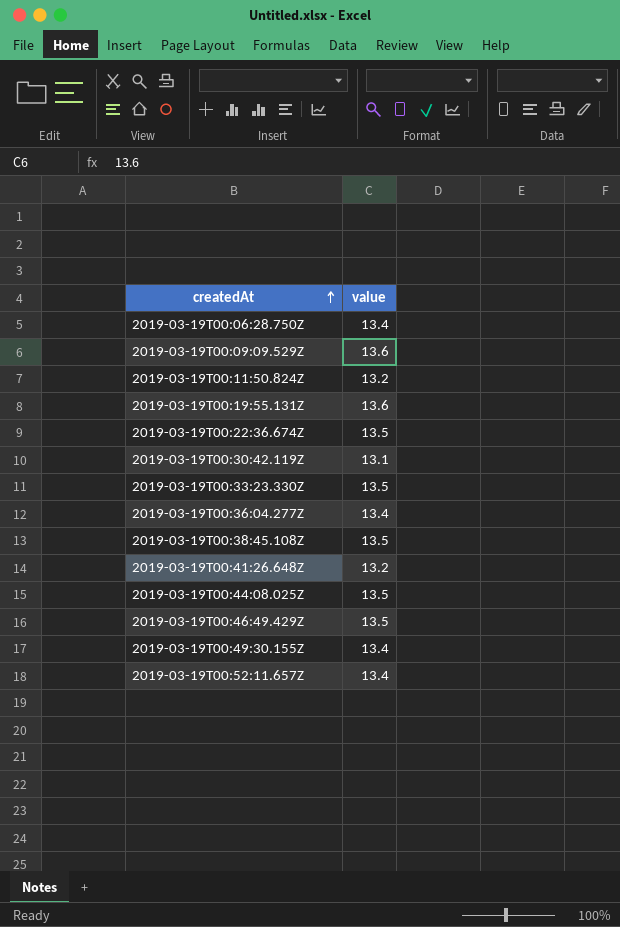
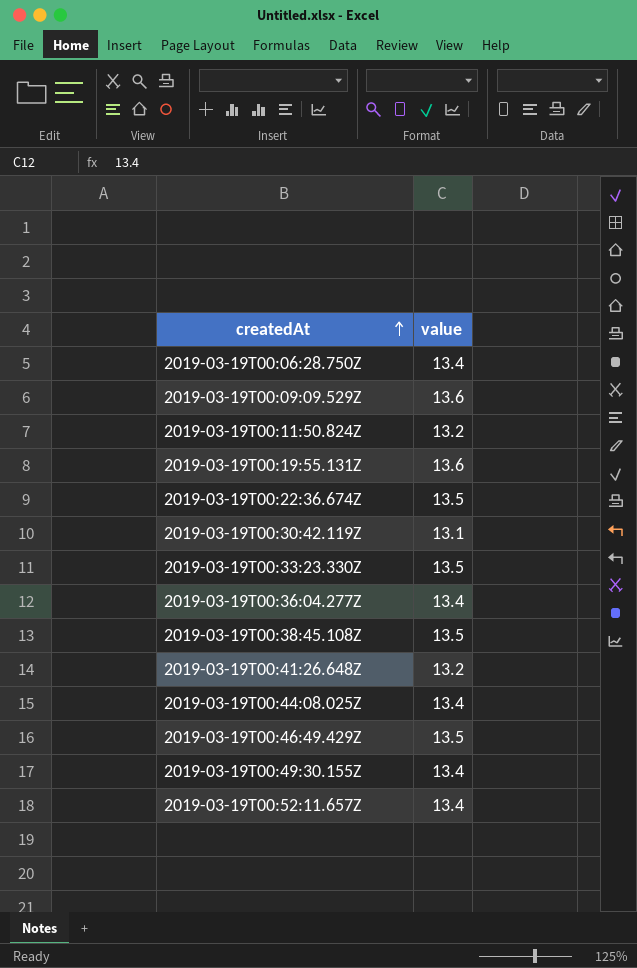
2019-03-19T00:44:08.025Z | value: 13.5 -> 13.4

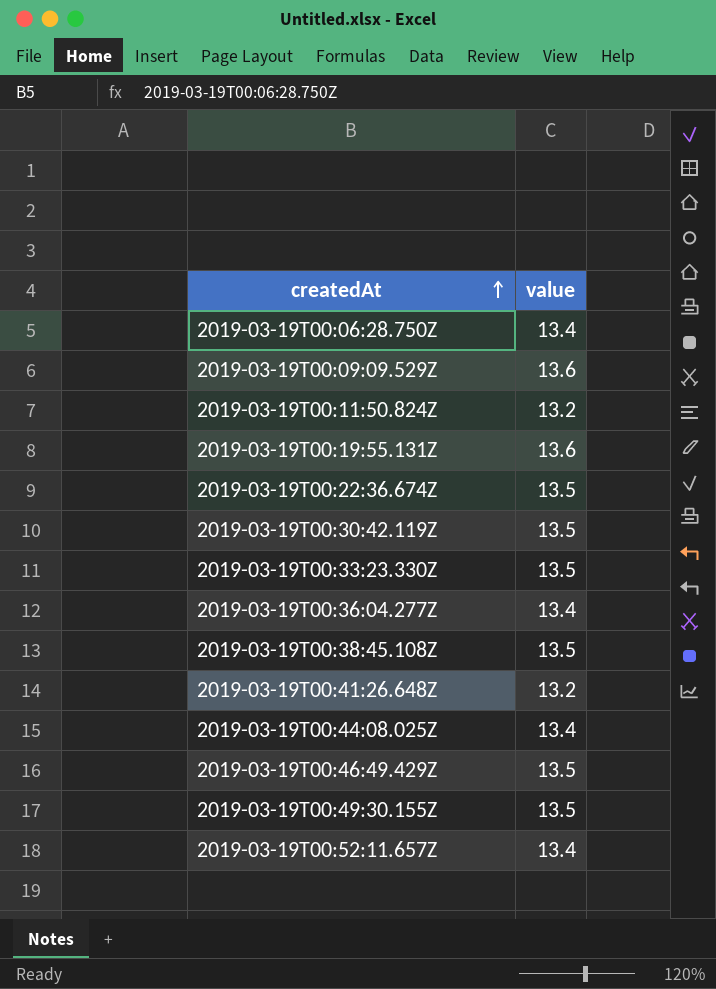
2019-03-19T00:30:42.119Z | value: 13.1 -> 13.5
2019-03-19T00:49:30.155Z | value: 13.4 -> 13.5

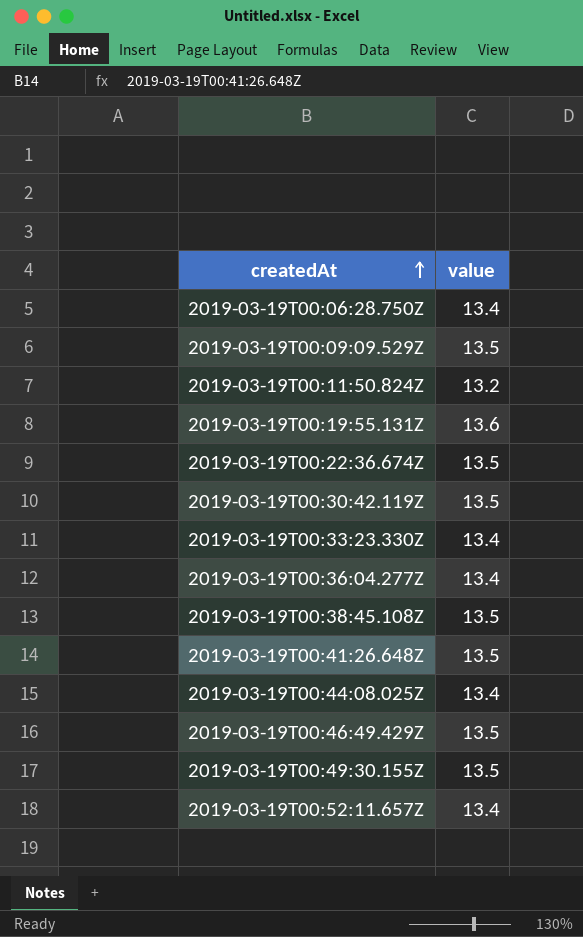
2019-03-19T00:09:09.529Z | value: 13.6 -> 13.5
2019-03-19T00:33:23.330Z | value: 13.5 -> 13.4
2019-03-19T00:41:26.648Z | value: 13.2 -> 13.5

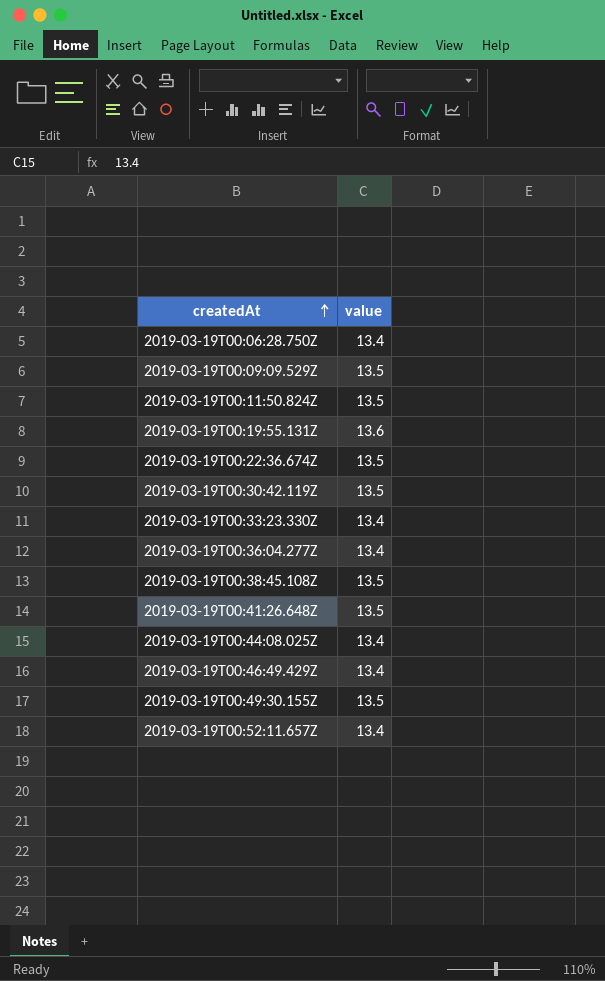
2019-03-19T00:11:50.824Z | value: 13.2 -> 13.5
2019-03-19T00:46:49.429Z | value: 13.5 -> 13.4

